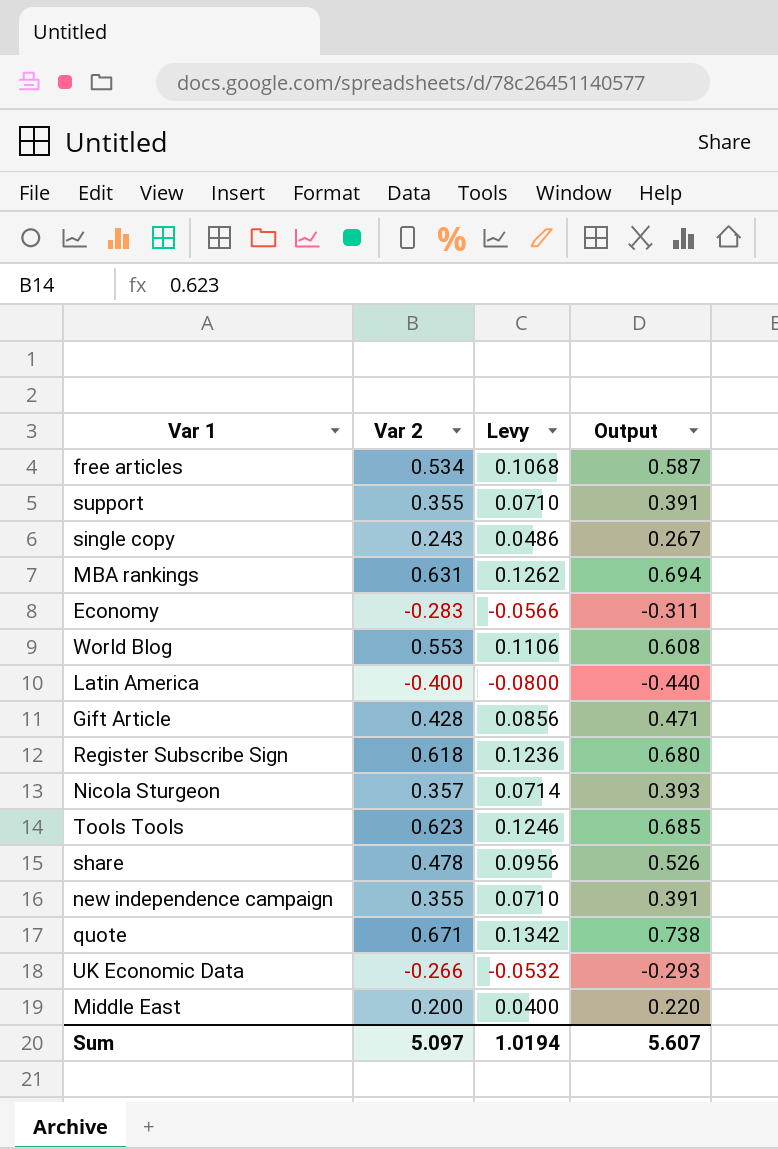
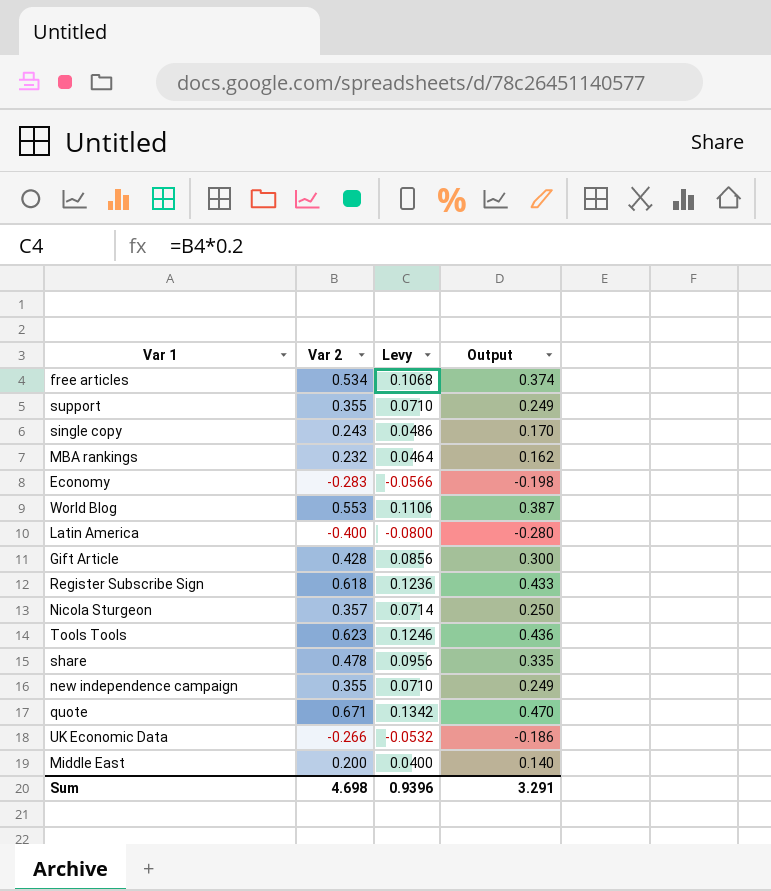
column Output | formula: [Var 2] * 1.1 -> [Var 2] * 0.7
MBA rankings | Var 2: 0.631 -> 0.232
MBA rankings | Levy: 0.1262 -> 0.0464
Sum | Var 2: 5.097 -> 4.698
Sum | Levy: 1.0194 -> 0.9396
Sum | Output: 5.607 -> 3.291

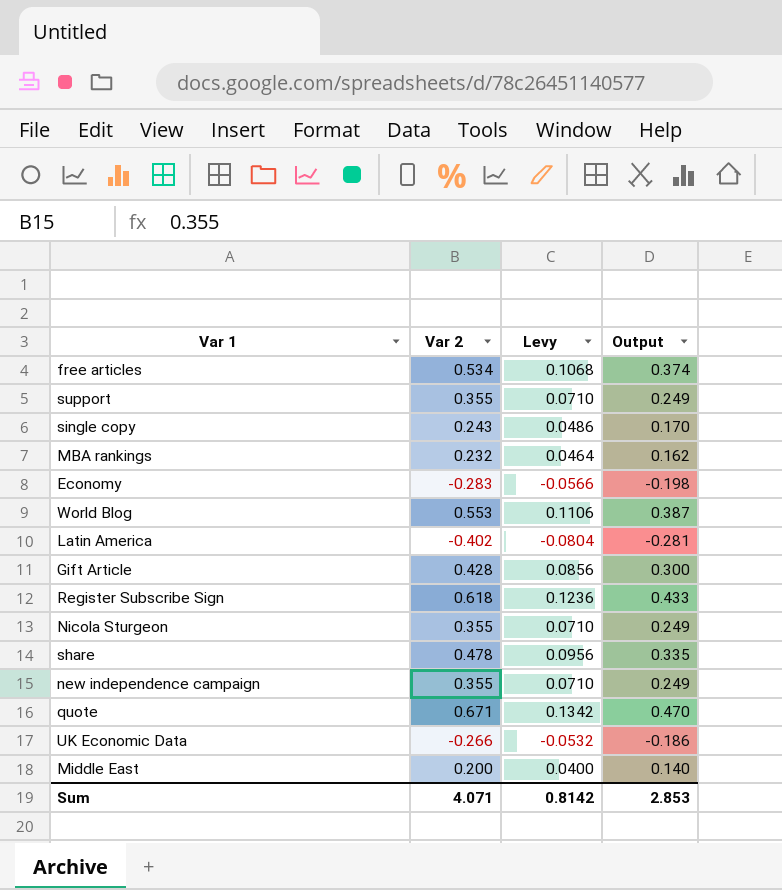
row Tools Tools: 0.623 | 0.1246 | 0.436 -> none
Latin America | Var 2: -0.400 -> -0.402
Latin America | Levy: -0.0800 -> -0.0804
Latin America | Output: -0.280 -> -0.281
Nicola Sturgeon | Var 2: 0.357 -> 0.355
Nicola Sturgeon | Levy: 0.0714 -> 0.0710
Nicola Sturgeon | Output: 0.250 -> 0.249
Sum | Var 2: 4.698 -> 4.071
Sum | Levy: 0.9396 -> 0.8142
Sum | Output: 3.291 -> 2.853

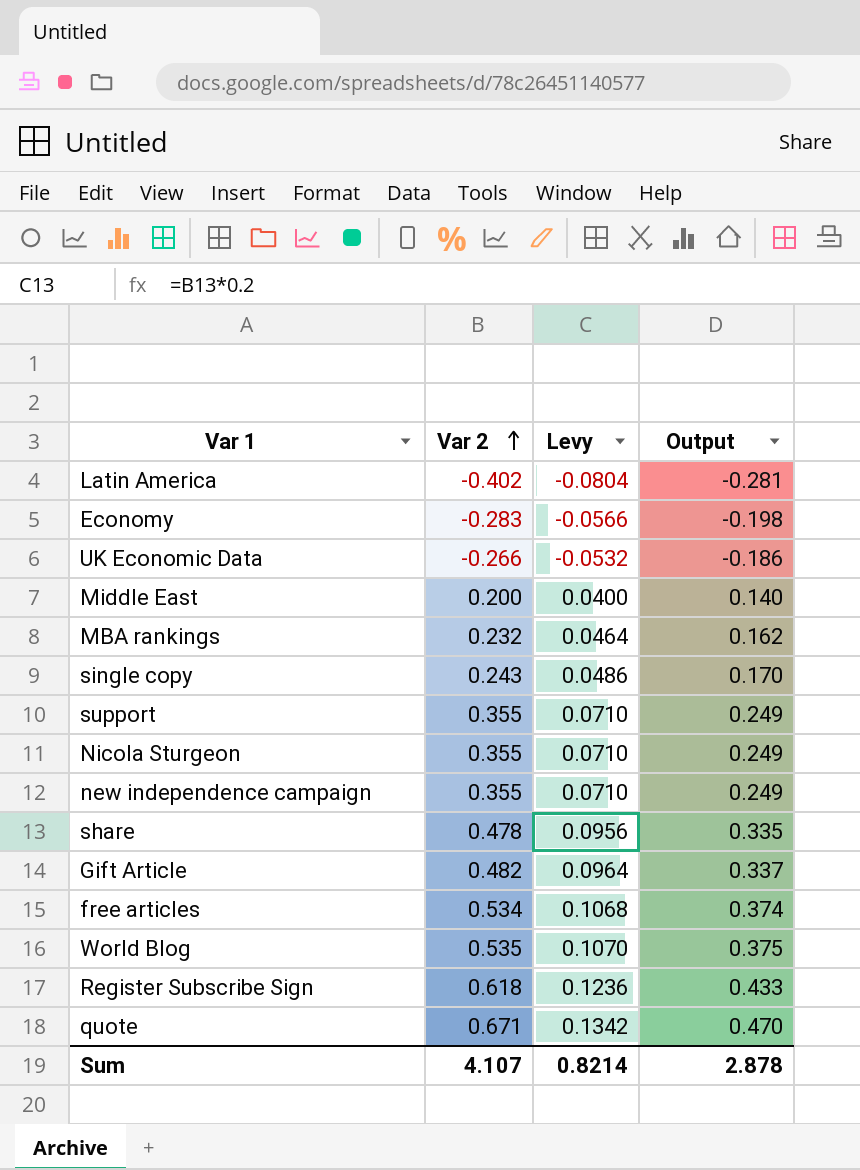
row order: none -> Var 2 ascending
Gift Article | Var 2: 0.428 -> 0.482
Gift Article | Levy: 0.0856 -> 0.0964
Gift Article | Output: 0.300 -> 0.337
World Blog | Var 2: 0.553 -> 0.535
World Blog | Levy: 0.1106 -> 0.1070
World Blog | Output: 0.387 -> 0.375
Sum | Var 2: 4.071 -> 4.107
Sum | Levy: 0.8142 -> 0.8214
Sum | Output: 2.853 -> 2.878

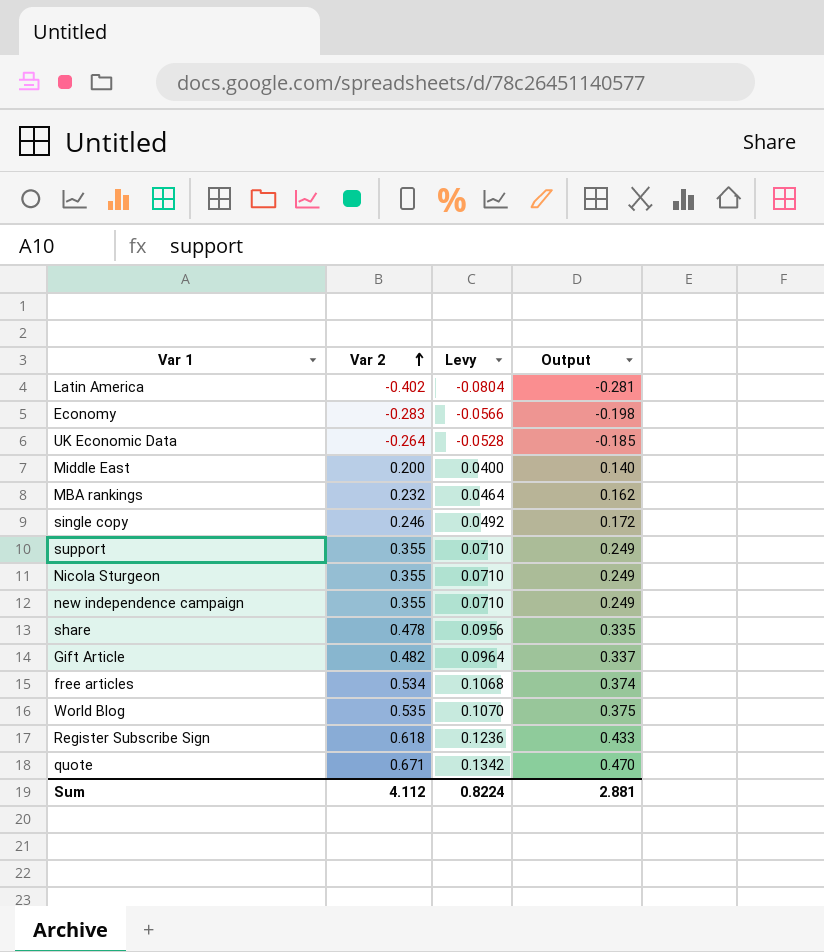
UK Economic Data | Var 2: -0.266 -> -0.264
UK Economic Data | Levy: -0.0532 -> -0.0528
UK Economic Data | Output: -0.186 -> -0.185
single copy | Var 2: 0.243 -> 0.246
single copy | Levy: 0.0486 -> 0.0492
single copy | Output: 0.170 -> 0.172
Sum | Var 2: 4.107 -> 4.112
Sum | Levy: 0.8214 -> 0.8224
Sum | Output: 2.878 -> 2.881

